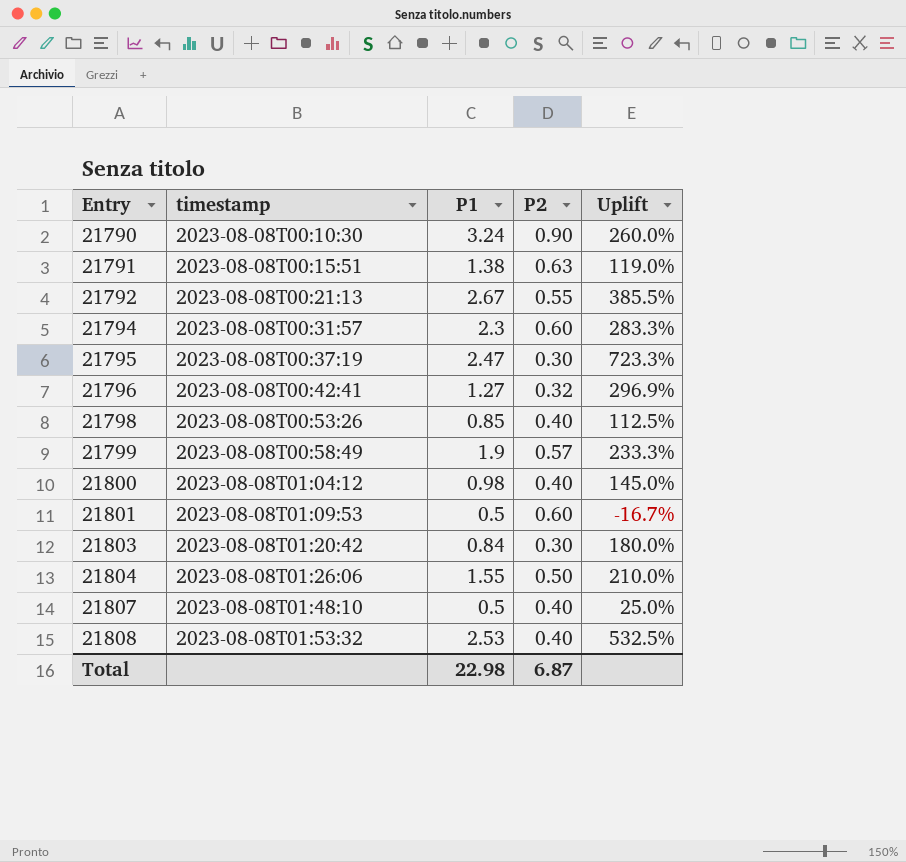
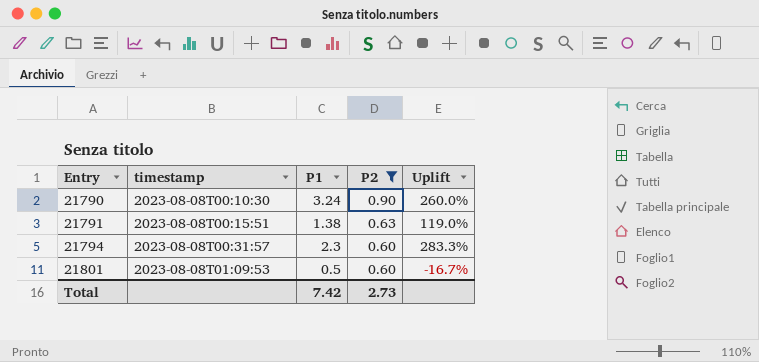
filter: none -> P2 >= 0.60
Total | P1: 22.98 -> 7.42
Total | P2: 6.87 -> 2.73

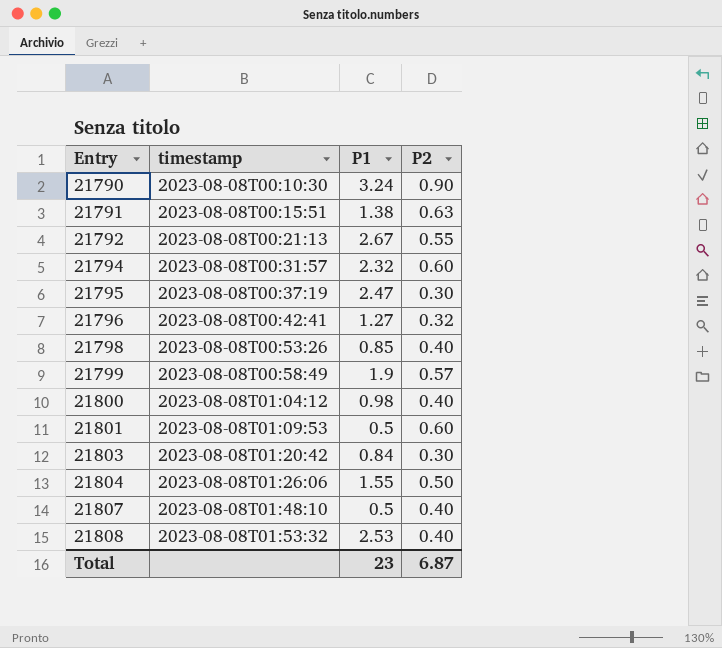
filter: P2 >= 0.60 -> none
column Uplift | formula: ([P1] - [P2]) / [P2] -> none
21794 | P1: 2.3 -> 2.32
Total | P1: 7.42 -> 23
Total | P2: 2.73 -> 6.87

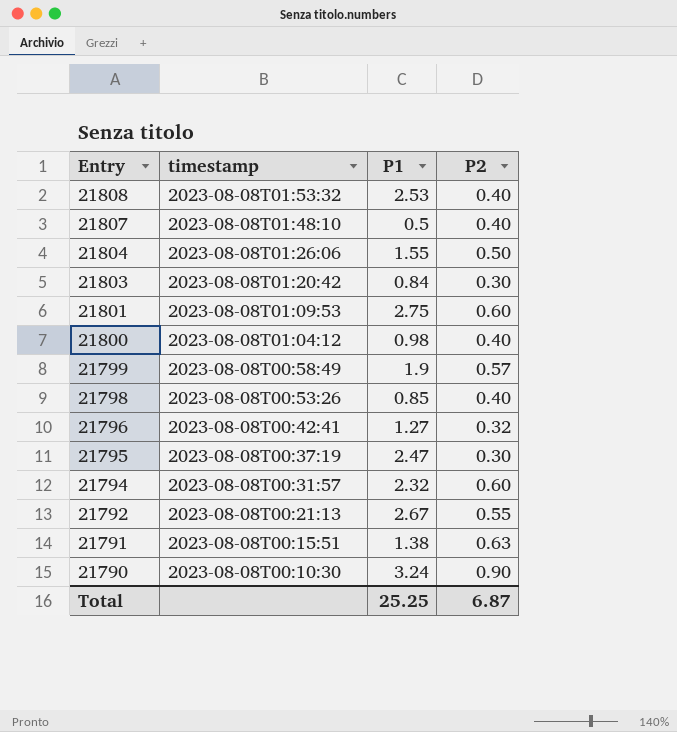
row order: Entry ascending -> Entry descending
21801 | P1: 0.5 -> 2.75
Total | P1: 23 -> 25.25

